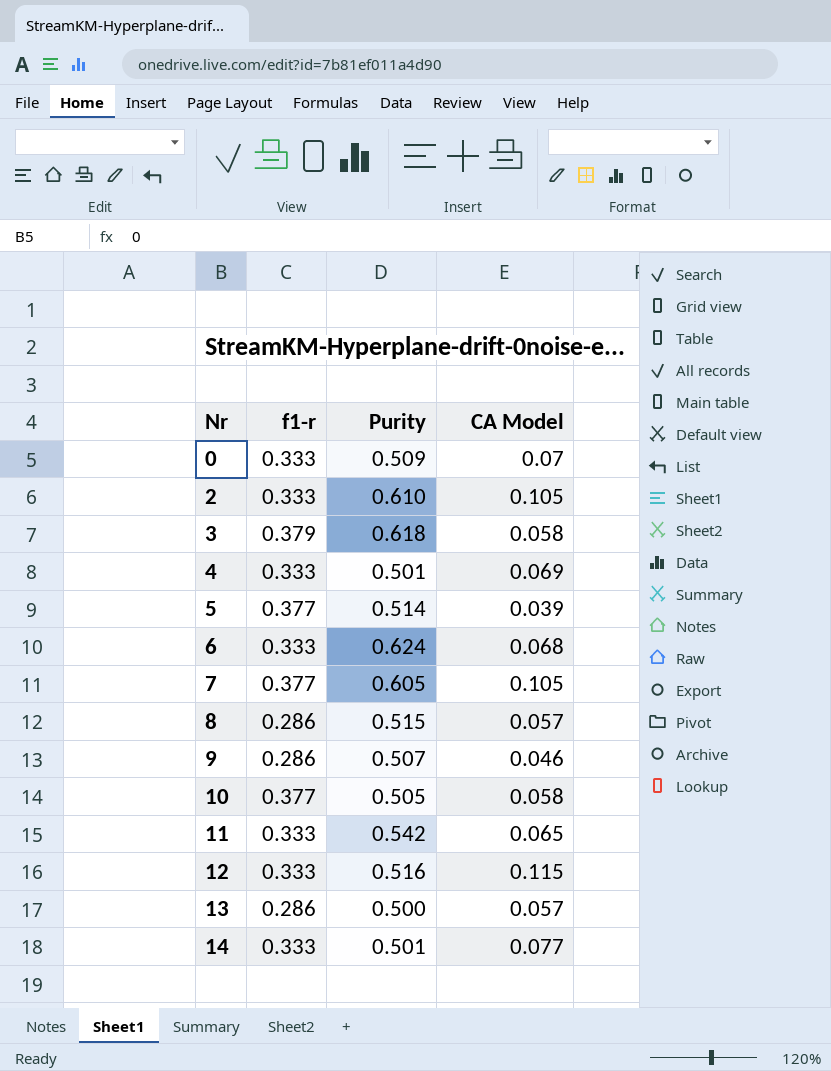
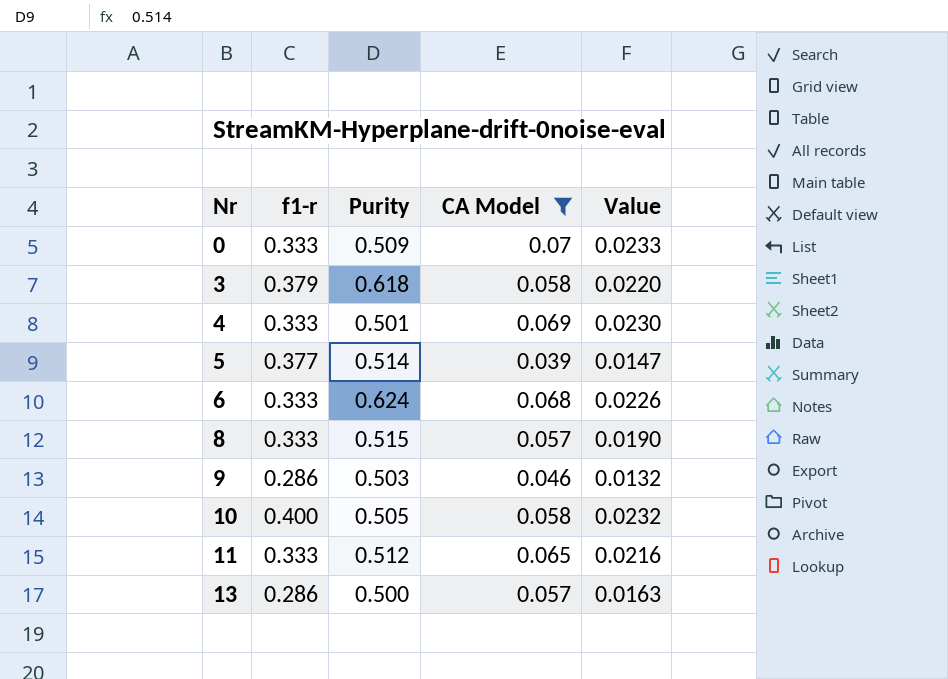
filter: none -> CA Model <= 0.07
column Value | formula: none -> [f1-r] * [CA Model]
8 | f1-r: 0.286 -> 0.333
9 | Purity: 0.507 -> 0.503
10 | f1-r: 0.377 -> 0.400
11 | Purity: 0.542 -> 0.512

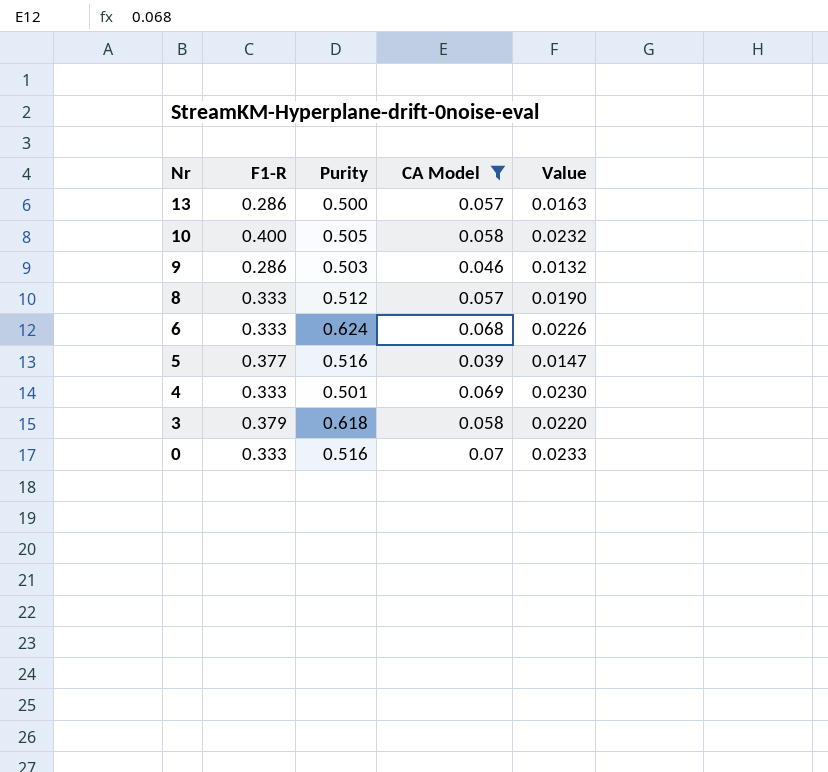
row order: Nr ascending -> Nr descending
column name: f1-r -> F1-R
row 11: 0.333 | 0.512 | 0.065 | 0.0216 -> none
8 | Purity: 0.515 -> 0.512
5 | Purity: 0.514 -> 0.516
0 | Purity: 0.509 -> 0.516

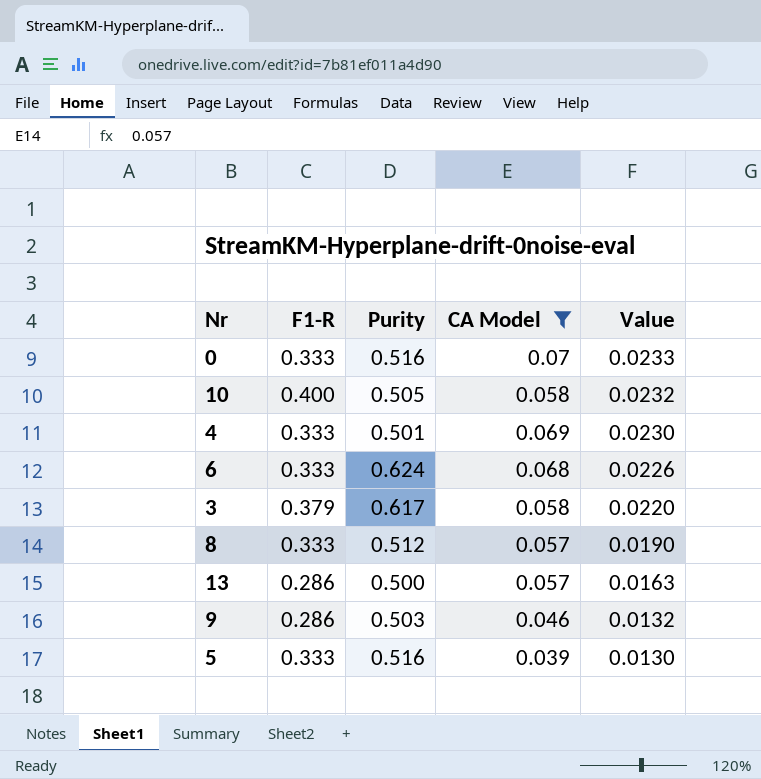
row order: Nr descending -> Value descending
3 | Purity: 0.618 -> 0.617
5 | F1-R: 0.377 -> 0.333
5 | Value: 0.0147 -> 0.0130

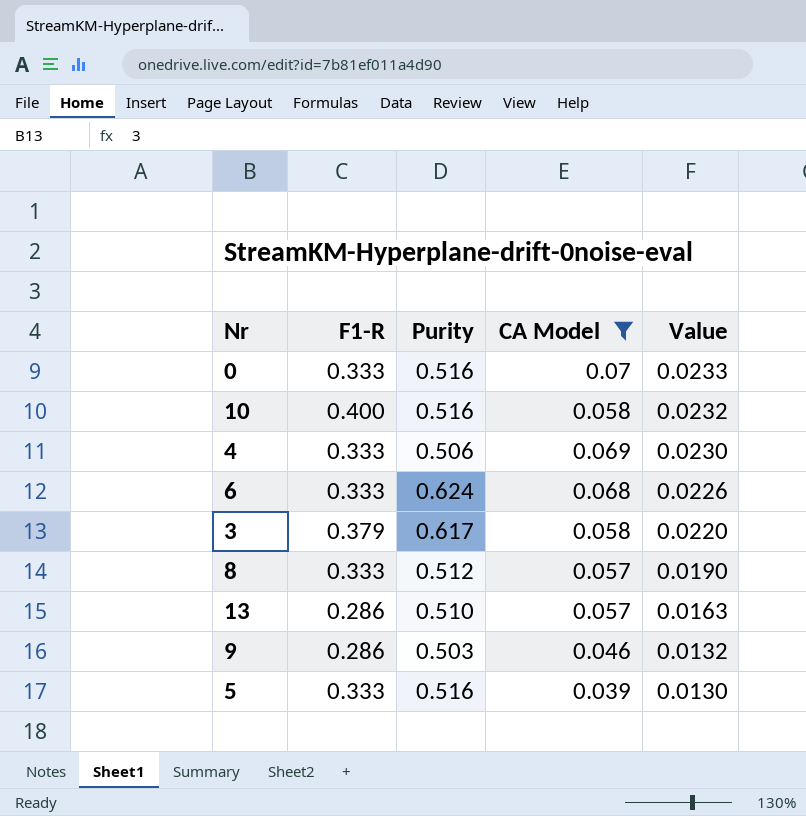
10 | Purity: 0.505 -> 0.516
4 | Purity: 0.501 -> 0.506
13 | Purity: 0.500 -> 0.510

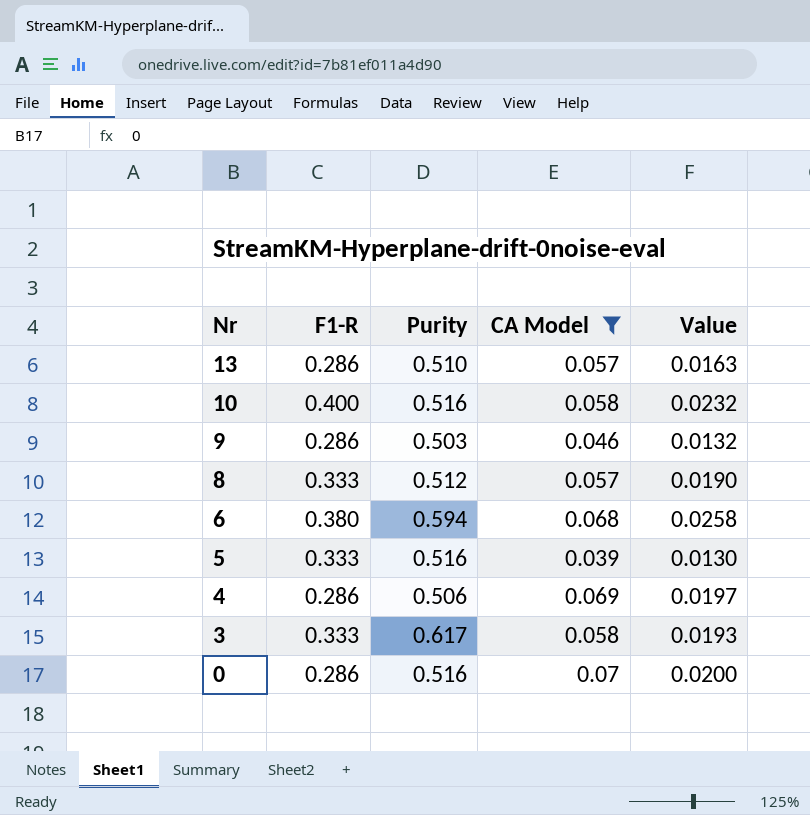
row order: Value descending -> Nr descending
6 | F1-R: 0.333 -> 0.380
6 | Purity: 0.624 -> 0.594
6 | Value: 0.0226 -> 0.0258
4 | F1-R: 0.333 -> 0.286
4 | Value: 0.0230 -> 0.0197
3 | F1-R: 0.379 -> 0.333
3 | Value: 0.0220 -> 0.0193
0 | F1-R: 0.333 -> 0.286
0 | Value: 0.0233 -> 0.0200

